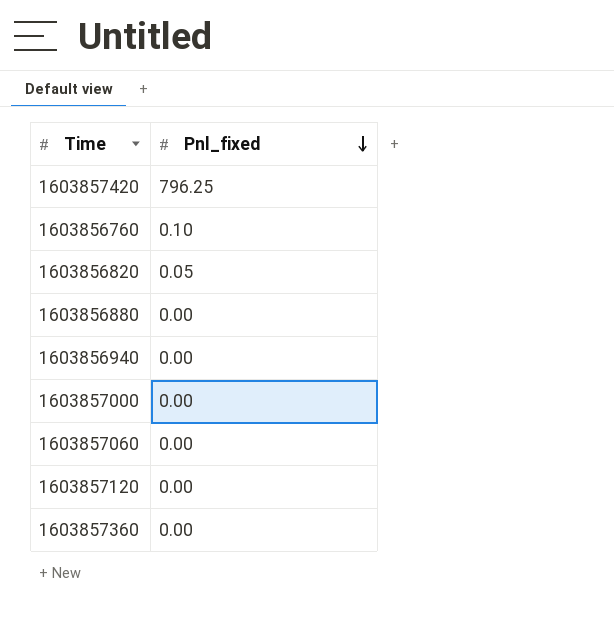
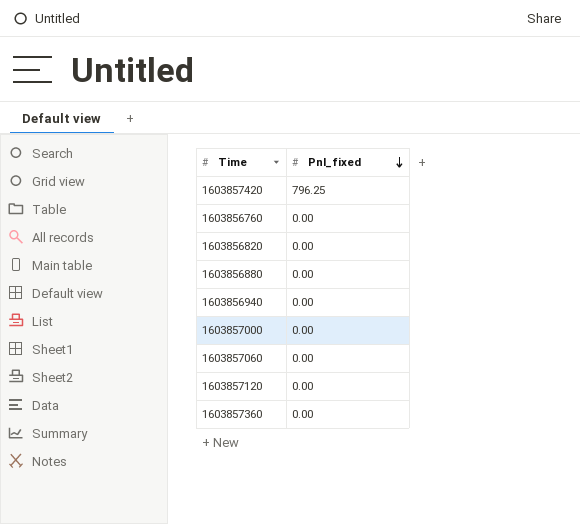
1603856760 | Pnl_fixed: 0.10 -> 0.00
1603856820 | Pnl_fixed: 0.05 -> 0.00

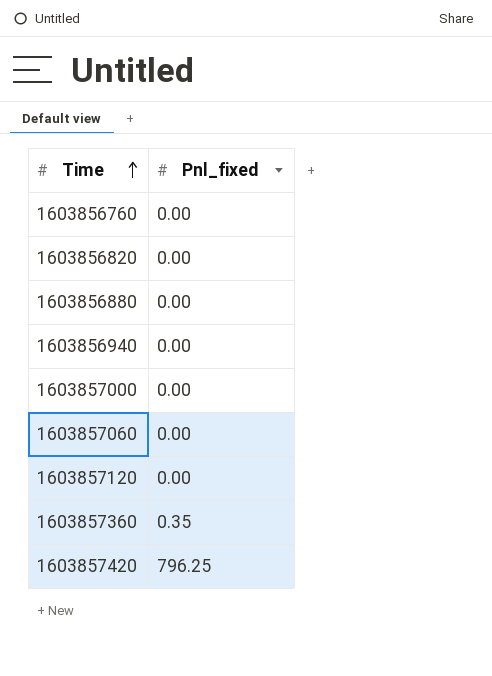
row order: Pnl_fixed descending -> Time ascending
1603857360 | Pnl_fixed: 0.00 -> 0.35

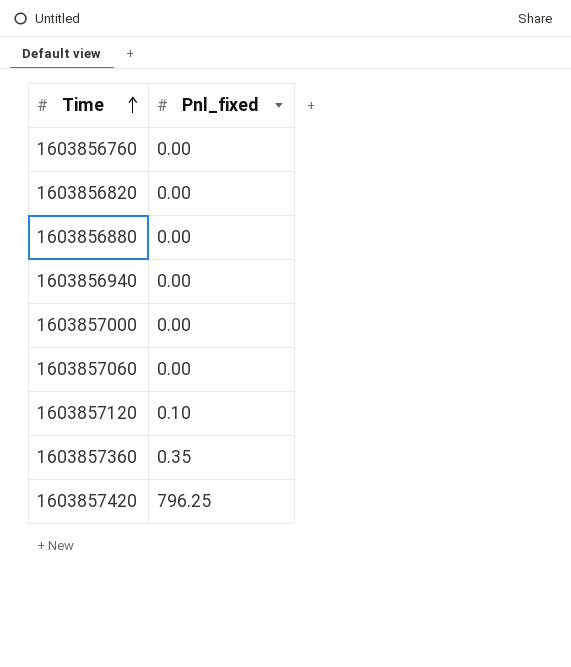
1603857120 | Pnl_fixed: 0.00 -> 0.10

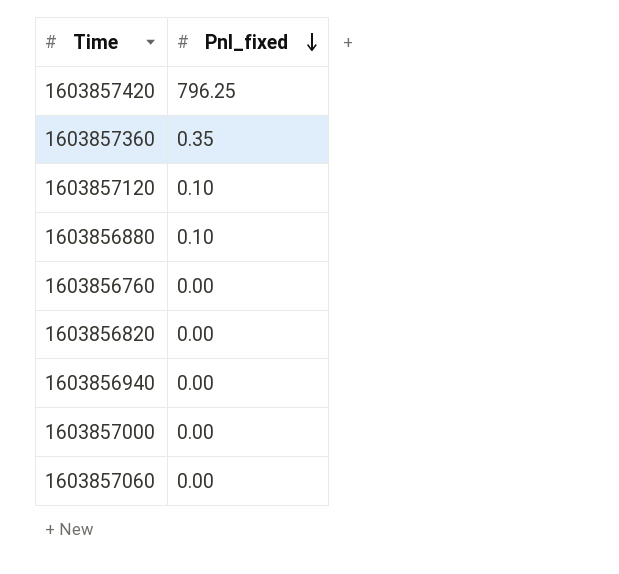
row order: Time ascending -> Pnl_fixed descending
1603856880 | Pnl_fixed: 0.00 -> 0.10

